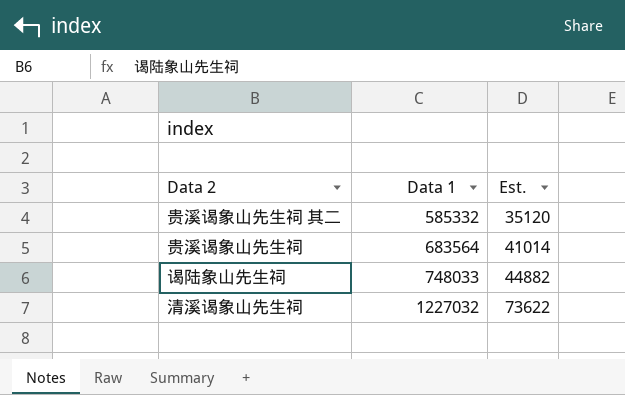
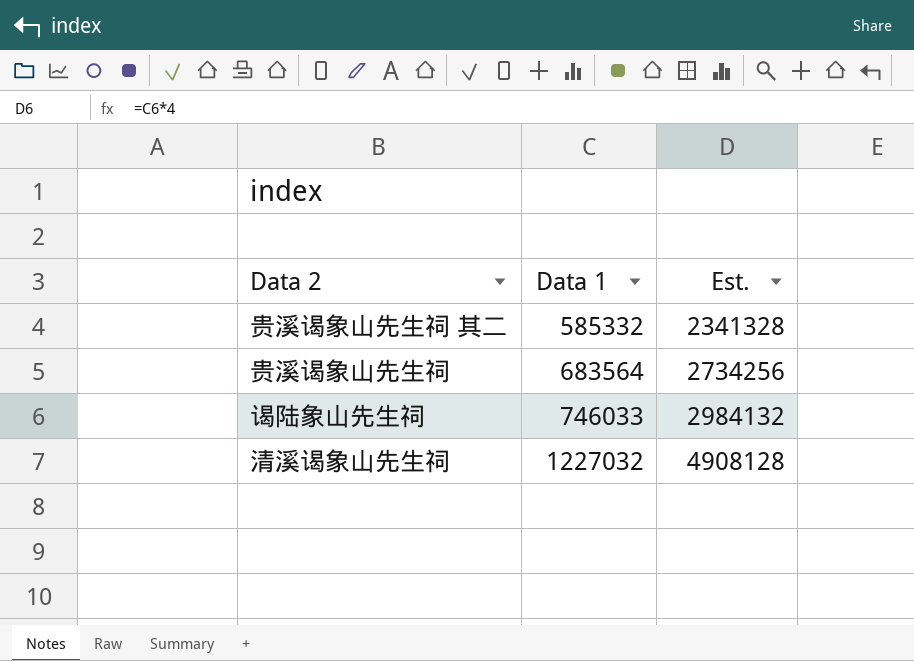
column Est. | formula: [Data 1] * 0.06 -> [Data 1] * 4
谒陆象山先生祠 | Data 1: 748033 -> 746033

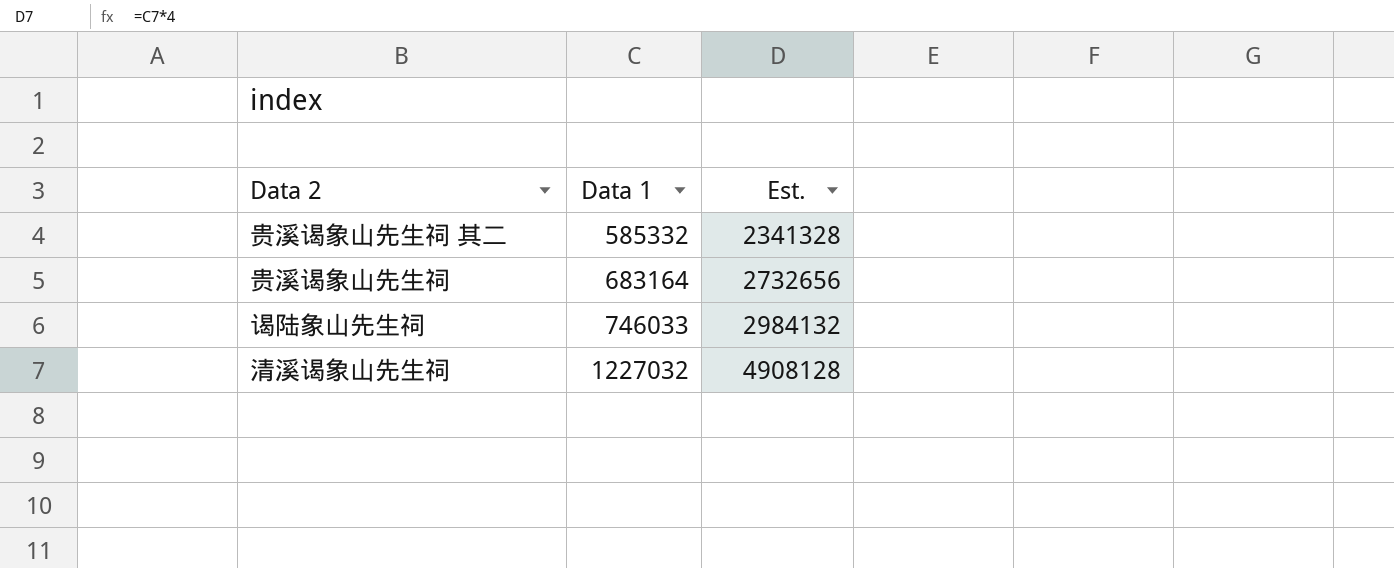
贵溪谒象山先生祠 | Data 1: 683564 -> 683164
贵溪谒象山先生祠 | Est.: 2734256 -> 2732656

